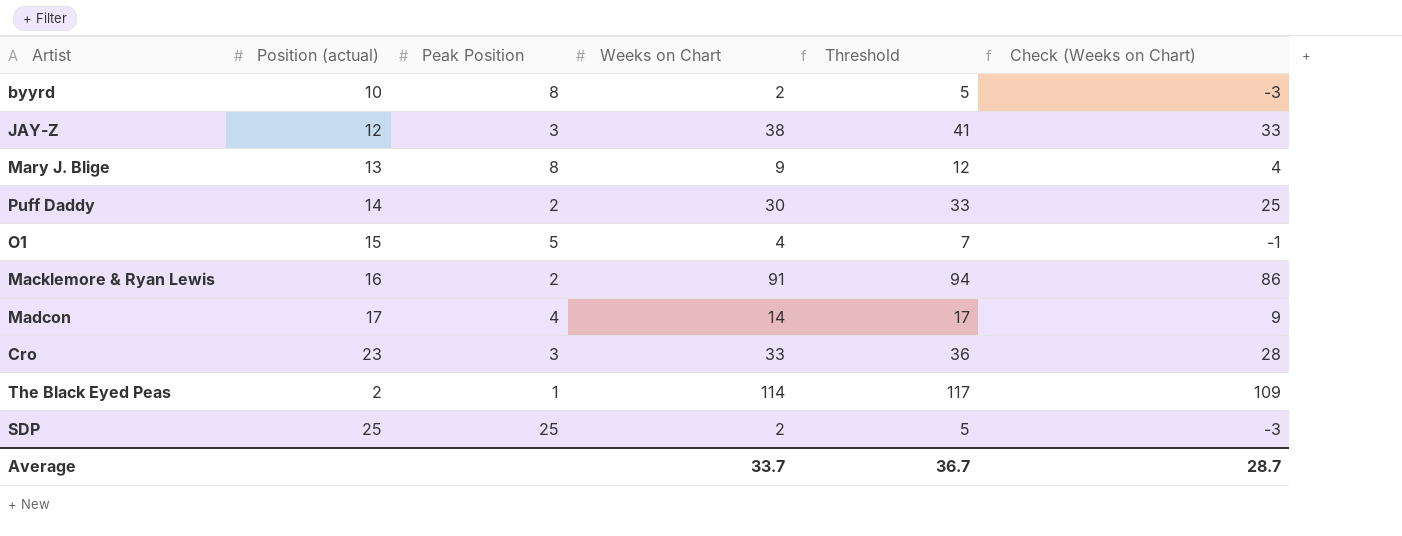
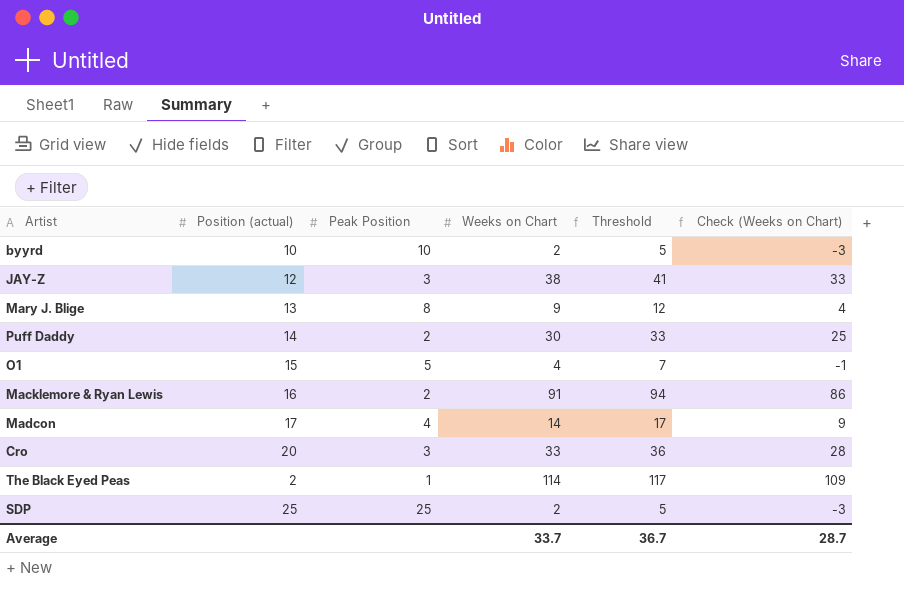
byyrd | Peak Position: 8 -> 10
Cro | Position (actual): 23 -> 20

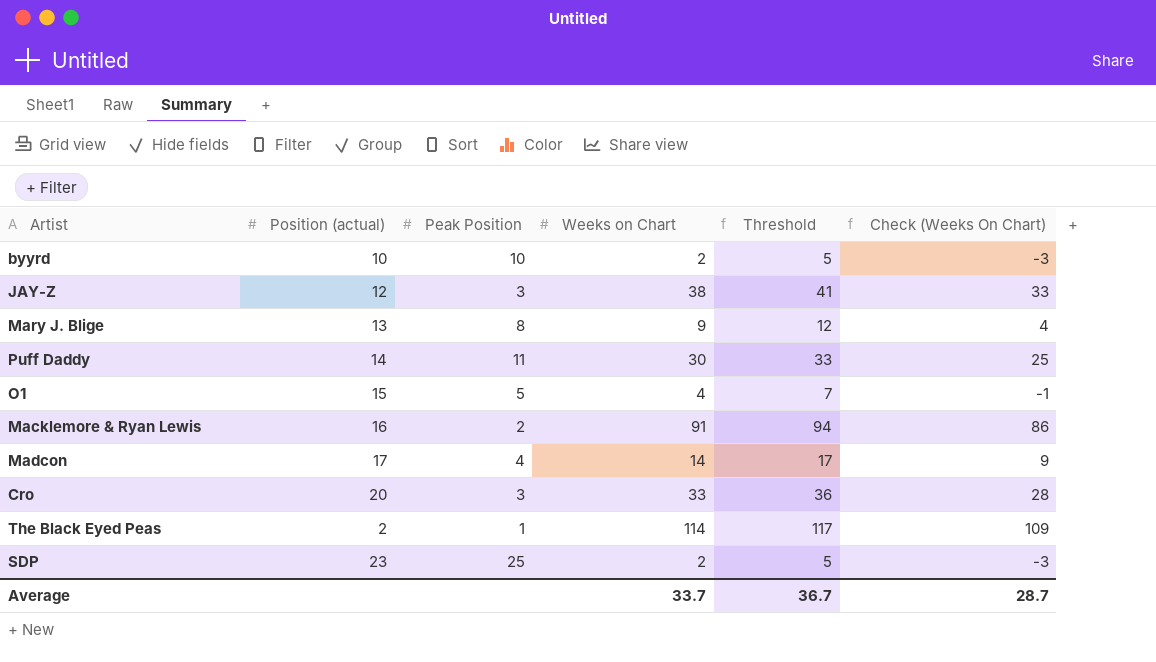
column name: Check (Weeks on Chart) -> Check (Weeks On Chart)
Puff Daddy | Peak Position: 2 -> 11
SDP | Position (actual): 25 -> 23

